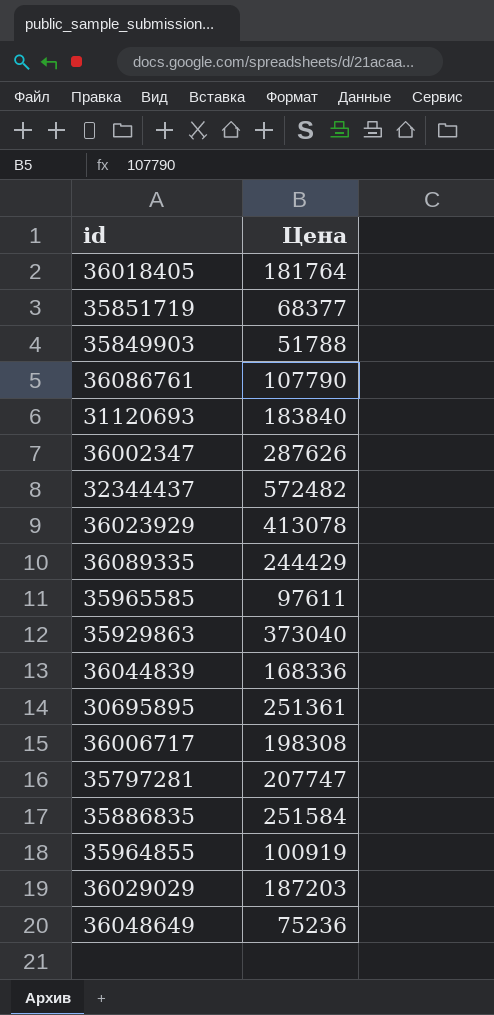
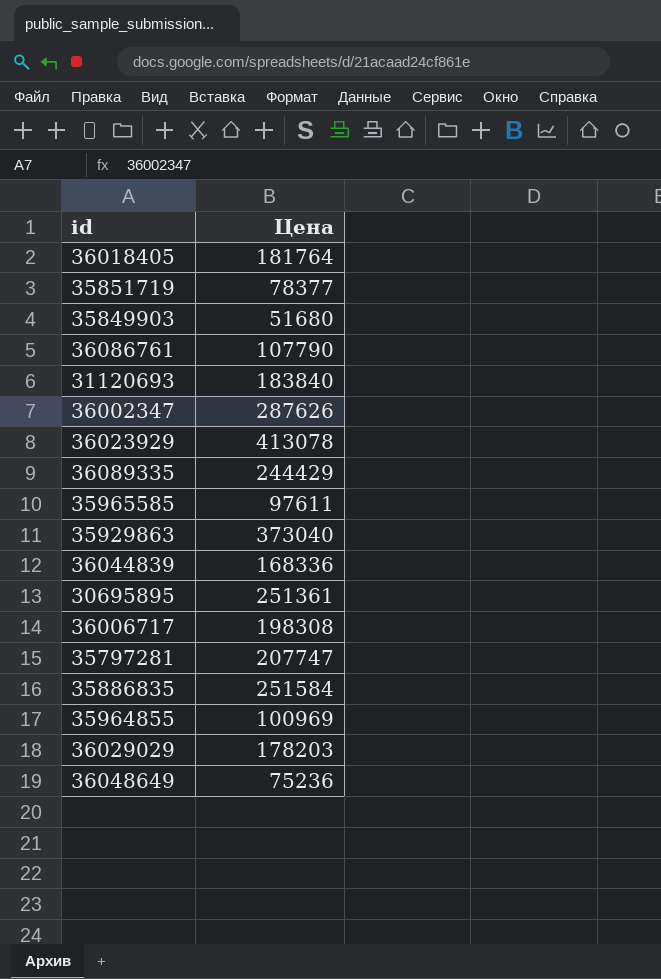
row 32344437: 572482 -> none
35851719 | Цена: 68377 -> 78377
35849903 | Цена: 51788 -> 51680
35964855 | Цена: 100919 -> 100969
36029029 | Цена: 187203 -> 178203

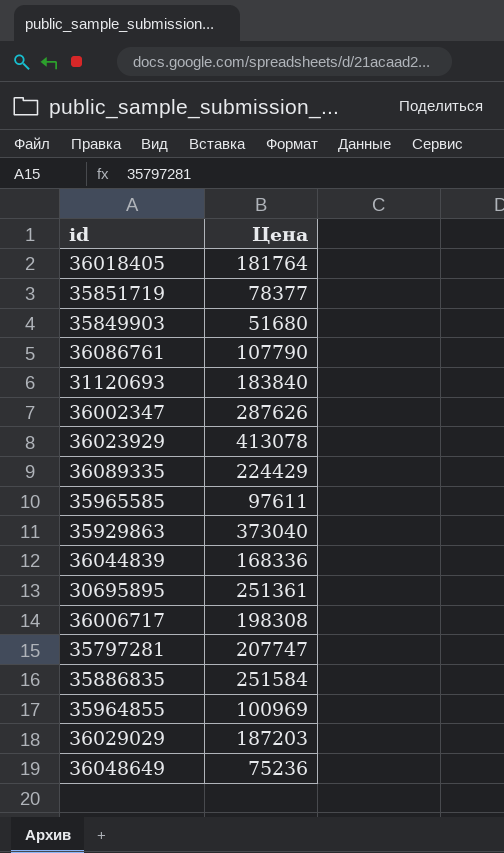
36089335 | Цена: 244429 -> 224429
36029029 | Цена: 178203 -> 187203

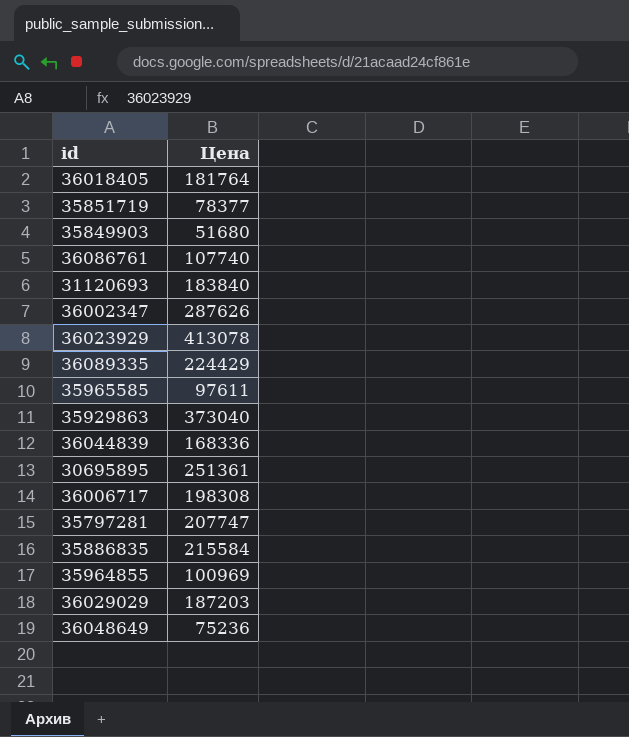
36086761 | Цена: 107790 -> 107740
35886835 | Цена: 251584 -> 215584

